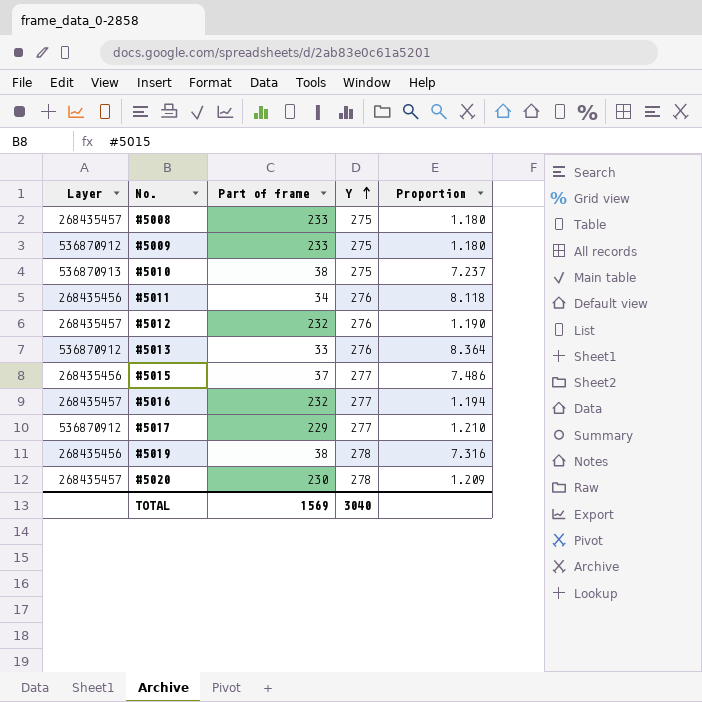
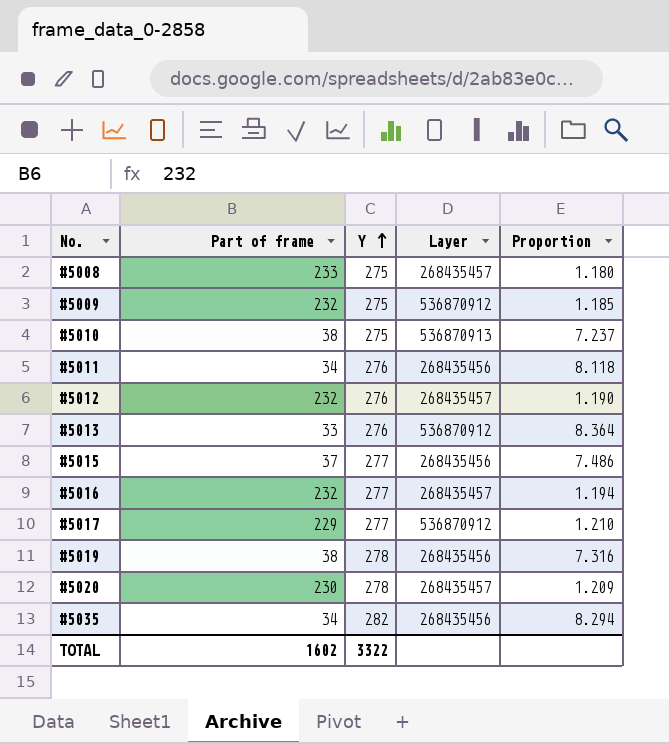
column Layer | position: 1 -> 4
#5009 | Part of frame: 233 -> 232
#5009 | Proportion: 1.180 -> 1.185
row #5035: none -> 34 | 282 | 268435456 | 8.294
TOTAL | Part of frame: 1569 -> 1602
TOTAL | Y: 3040 -> 3322

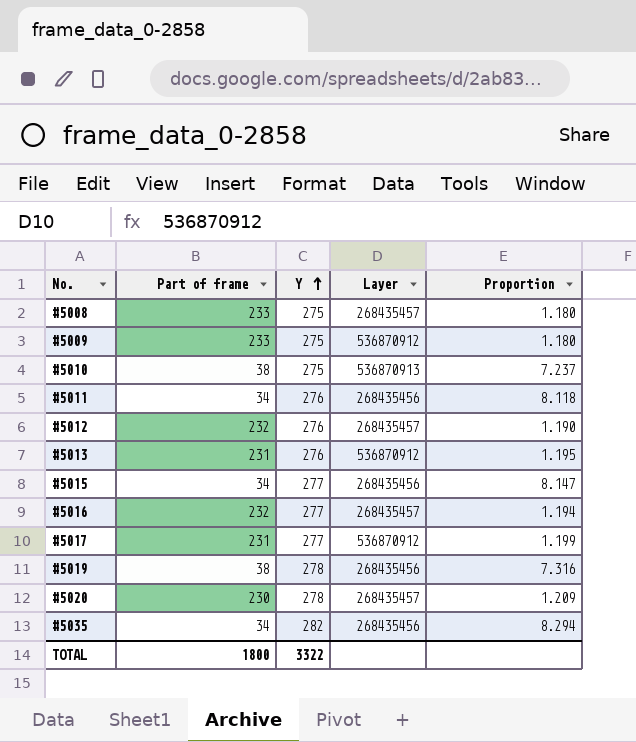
#5009 | Part of frame: 232 -> 233
#5009 | Proportion: 1.185 -> 1.180
#5013 | Part of frame: 33 -> 231
#5013 | Proportion: 8.364 -> 1.195
#5015 | Part of frame: 37 -> 34
#5015 | Proportion: 7.486 -> 8.147
#5017 | Part of frame: 229 -> 231
#5017 | Proportion: 1.210 -> 1.199
TOTAL | Part of frame: 1602 -> 1800

